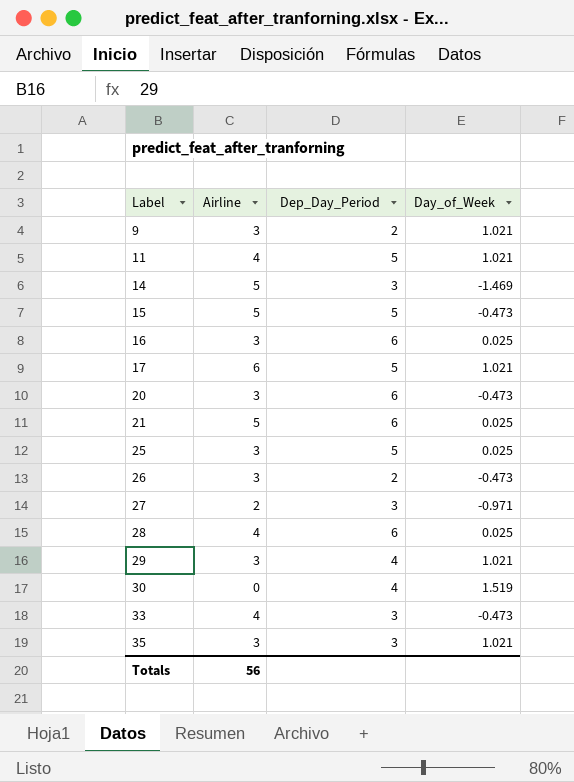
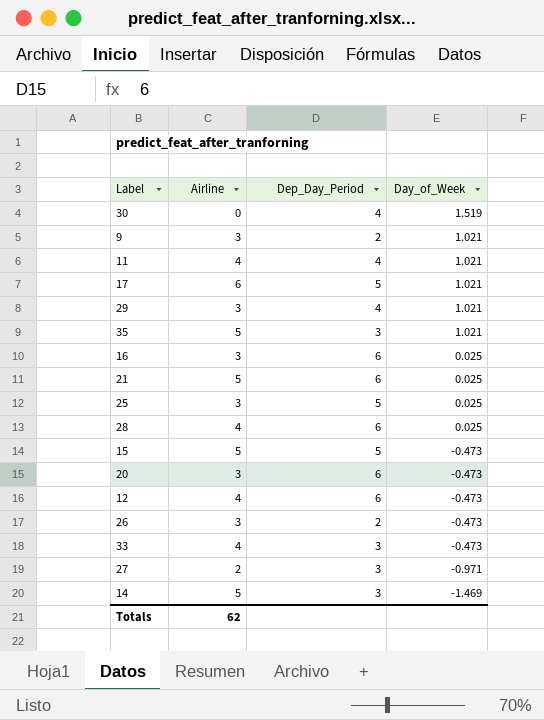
row order: Label ascending -> Day_of_Week descending
11 | Dep_Day_Period: 5 -> 4
35 | Airline: 3 -> 5
row 12: none -> 4 | 6 | -0.473
Totals | Airline: 56 -> 62

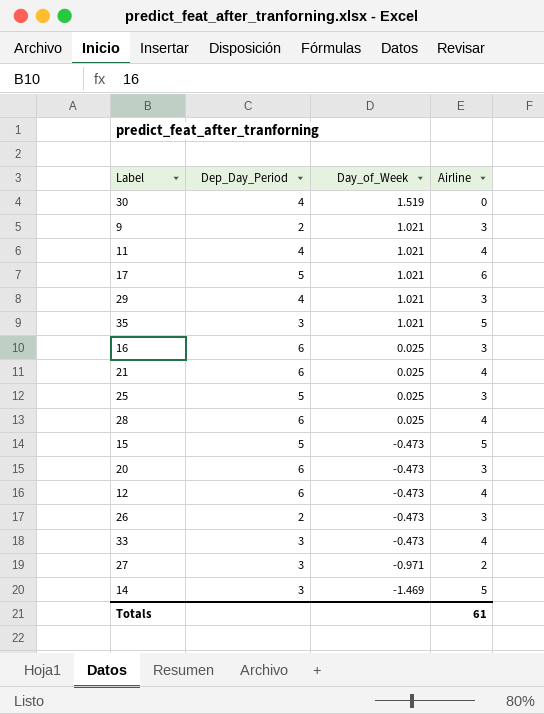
column Airline | position: 2 -> 4
21 | Airline: 5 -> 4
Totals | Airline: 62 -> 61

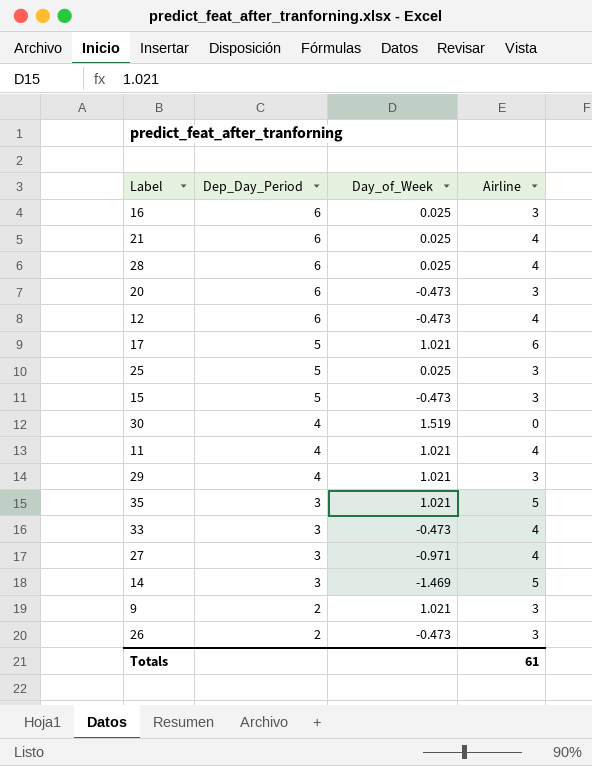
row order: Day_of_Week descending -> Dep_Day_Period descending
15 | Airline: 5 -> 3
27 | Airline: 2 -> 4

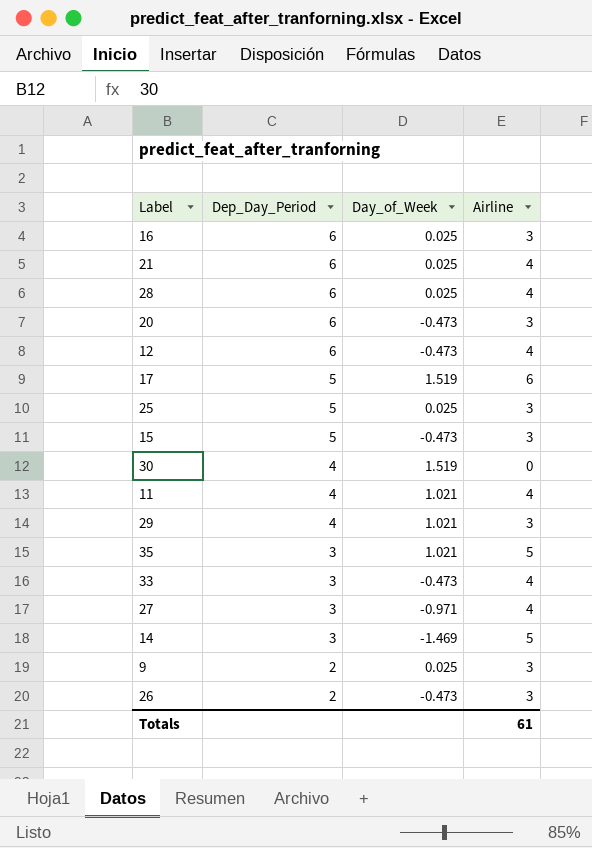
17 | Day_of_Week: 1.021 -> 1.519
9 | Day_of_Week: 1.021 -> 0.025

